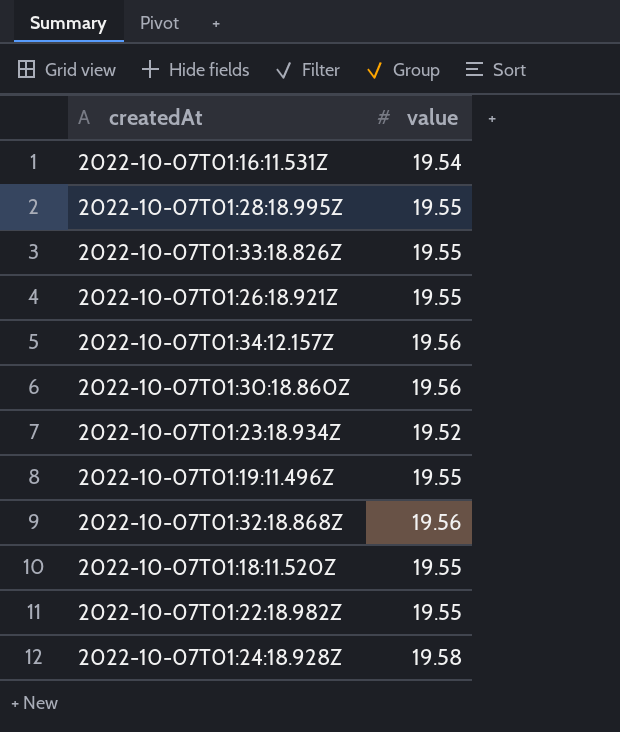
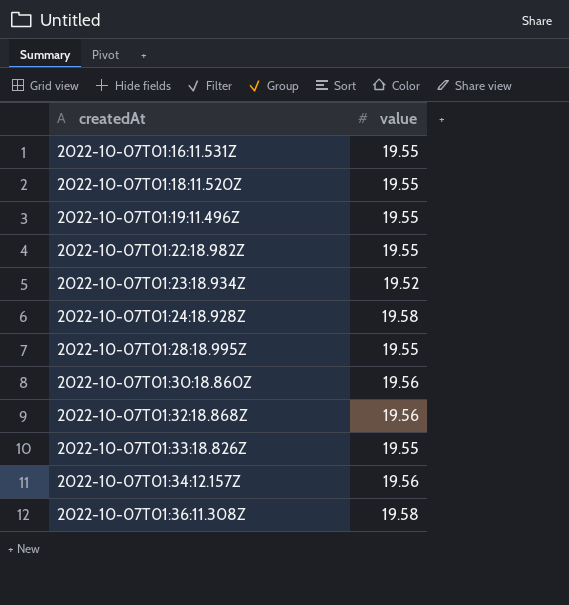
row order: none -> createdAt ascending
row 2022-10-07T01:26:18.921Z: 19.55 -> none
2022-10-07T01:16:11.531Z | value: 19.54 -> 19.55
row 2022-10-07T01:36:11.308Z: none -> 19.58

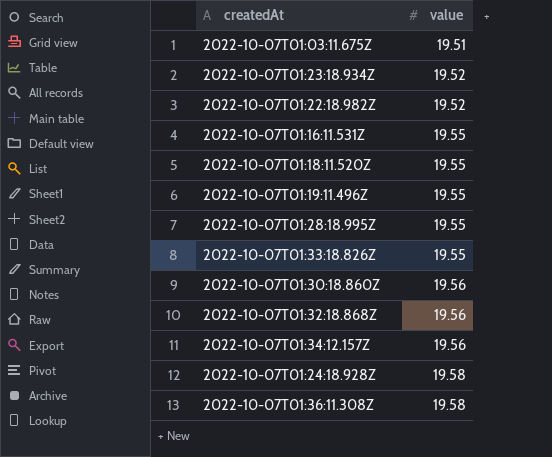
row order: createdAt ascending -> value ascending
row 2022-10-07T01:03:11.675Z: none -> 19.51
2022-10-07T01:22:18.982Z | value: 19.55 -> 19.52

